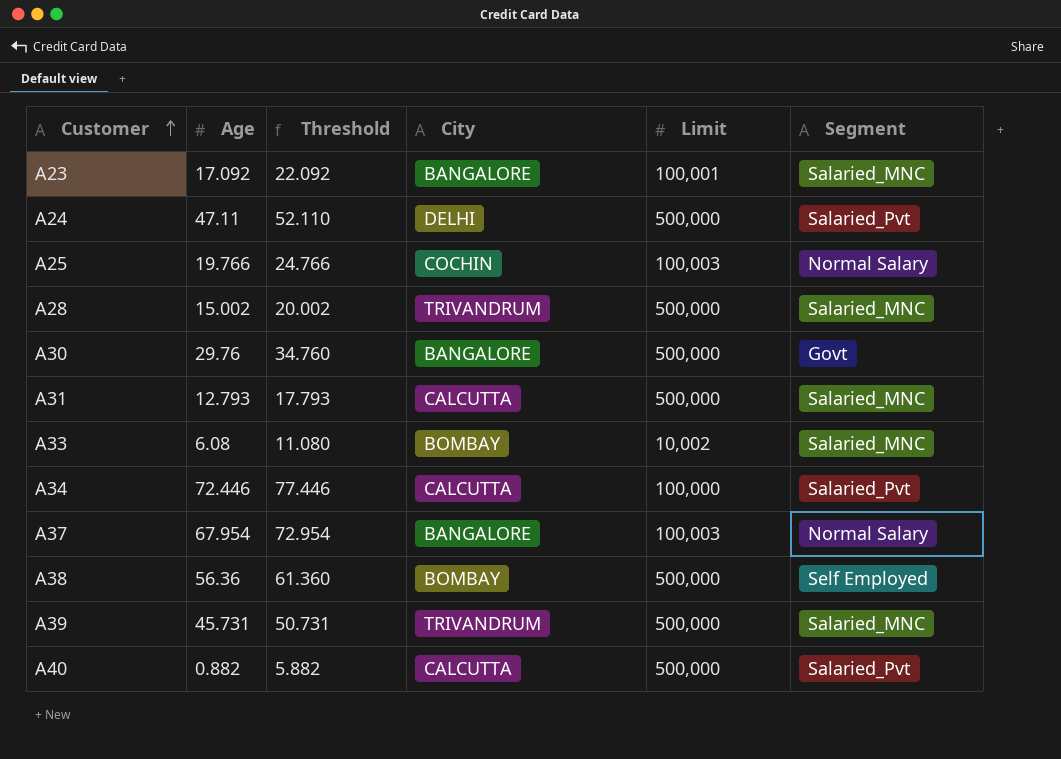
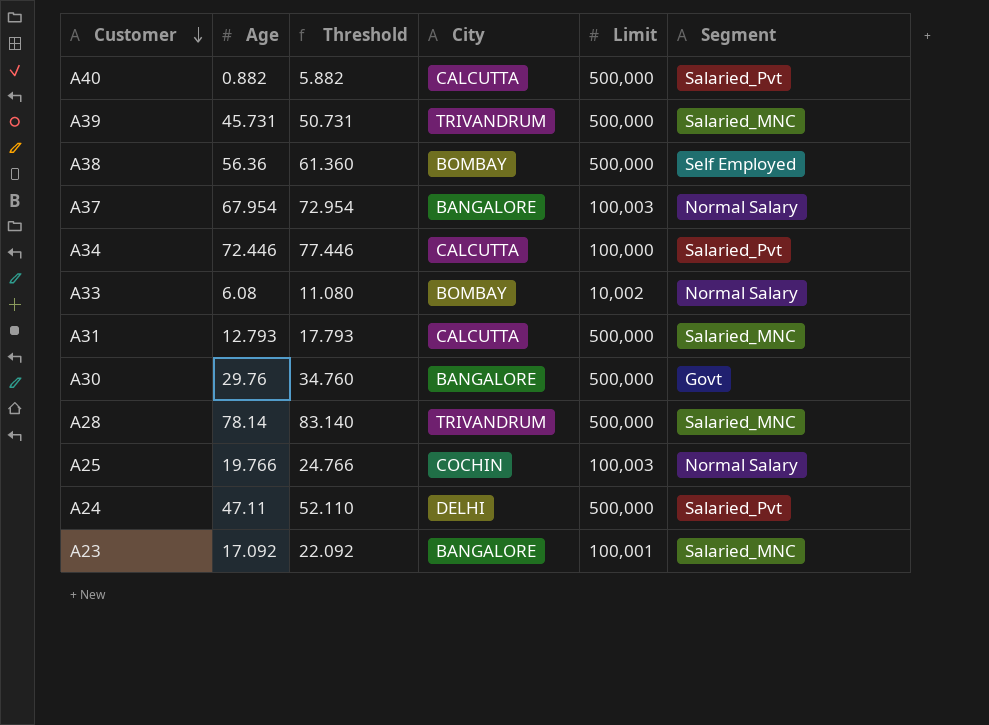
row order: Customer ascending -> Customer descending
A33 | Segment: Salaried_MNC -> Normal Salary
A28 | Age: 15.002 -> 78.14
A28 | Threshold: 20.002 -> 83.140

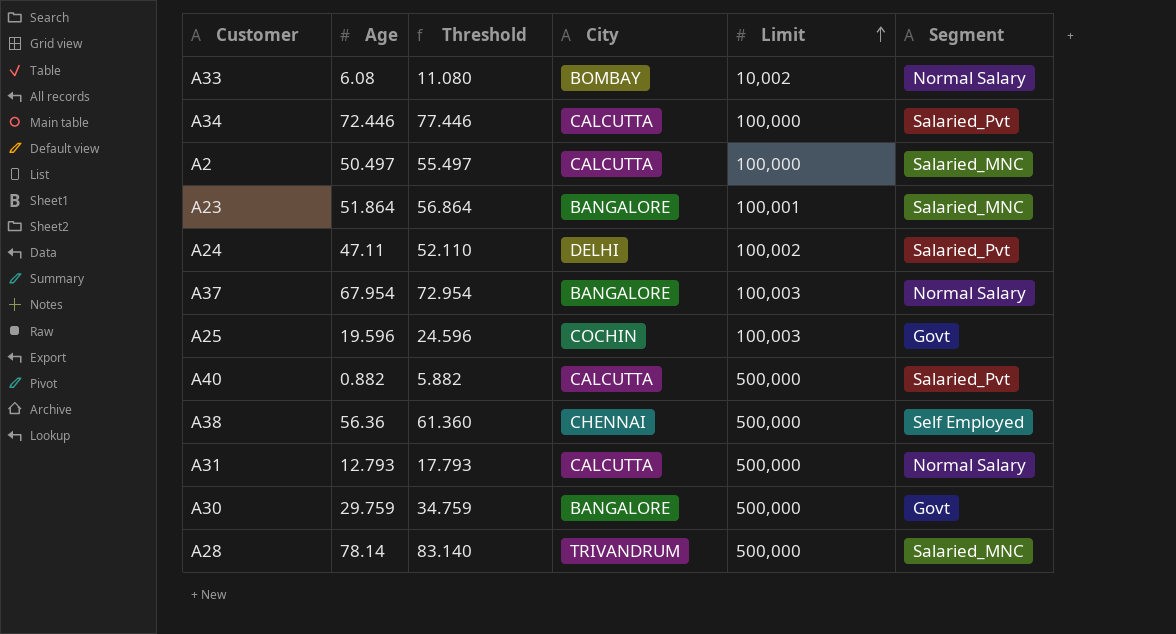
row order: Customer descending -> Limit ascending
row A39: 45.731 | 50.731 | TRIVANDRUM | 500,000 | Salaried_MNC -> none
row A2: none -> 50.497 | 55.497 | CALCUTTA | 100,000 | Salaried_MNC
A23 | Age: 17.092 -> 51.864
A23 | Threshold: 22.092 -> 56.864
A24 | Limit: 500,000 -> 100,002
A25 | Age: 19.766 -> 19.596
A25 | Threshold: 24.766 -> 24.596
A25 | Segment: Normal Salary -> Govt
A38 | City: BOMBAY -> CHENNAI
A31 | Segment: Salaried_MNC -> Normal Salary
A30 | Age: 29.76 -> 29.759
A30 | Threshold: 34.760 -> 34.759

